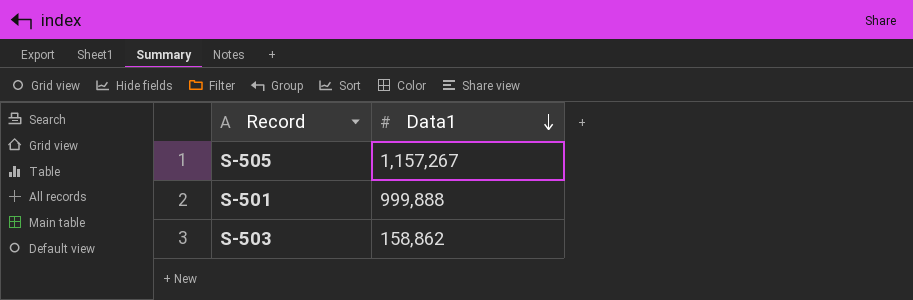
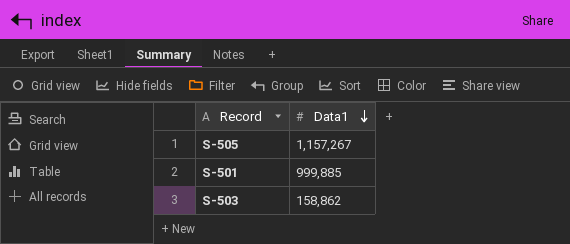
S-501 | Data1: 999,888 -> 999,885

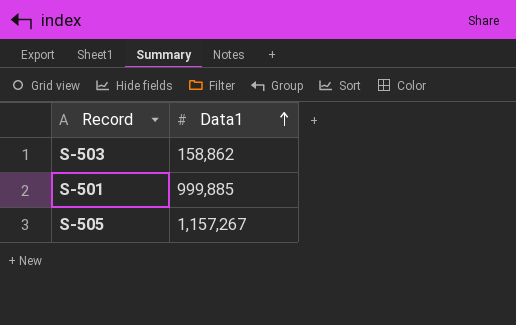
row order: Data1 descending -> Data1 ascending

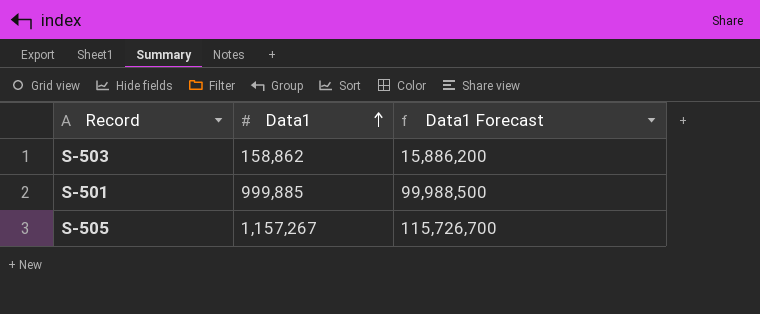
column Data1 Forecast | formula: none -> [Data1] * 100

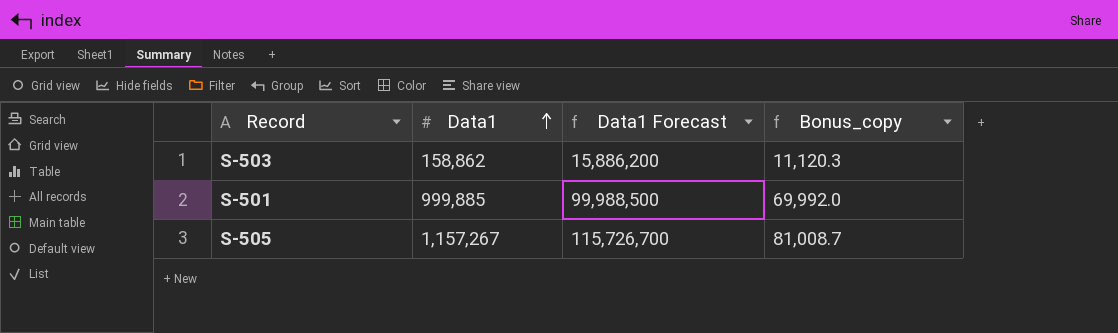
column Bonus_copy | formula: none -> [Data1] * 0.07

